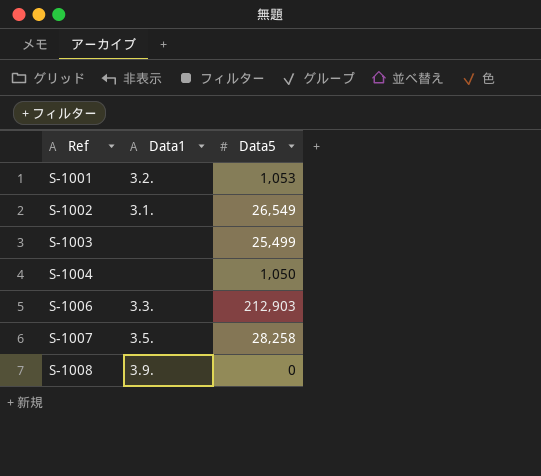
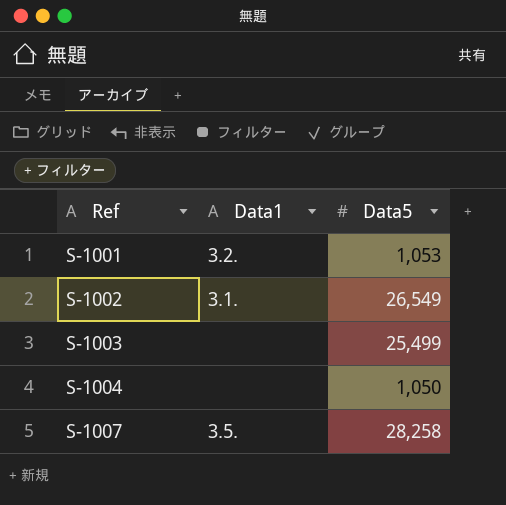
row S-1006: 3.3. | 212,903 -> none
row S-1008: 3.9. | 0 -> none

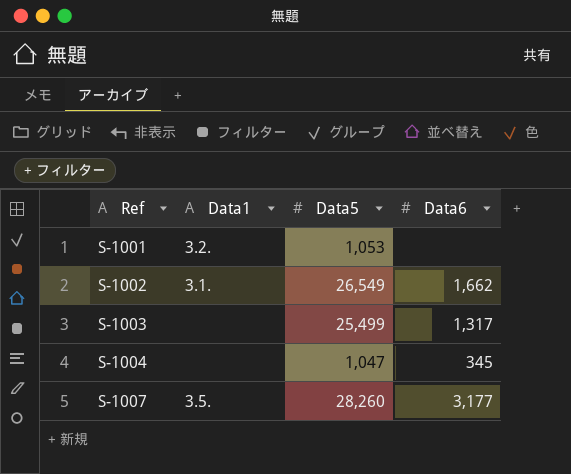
column Data6 | position: none -> 4
S-1004 | Data5: 1,050 -> 1,047
S-1007 | Data5: 28,258 -> 28,260

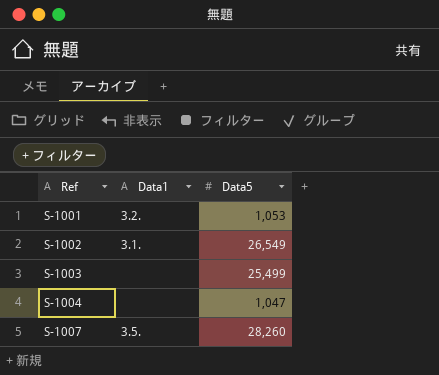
column Data6 | position: 4 -> none

